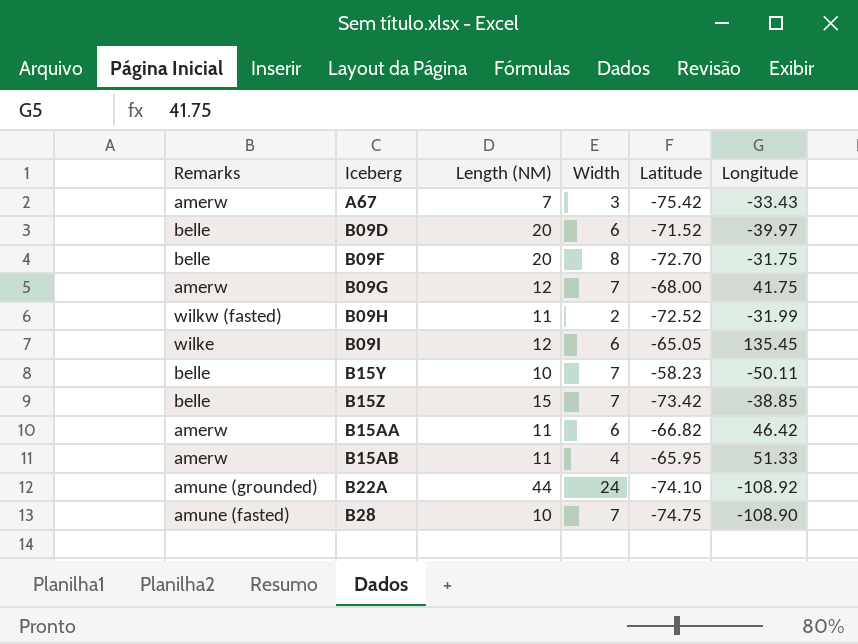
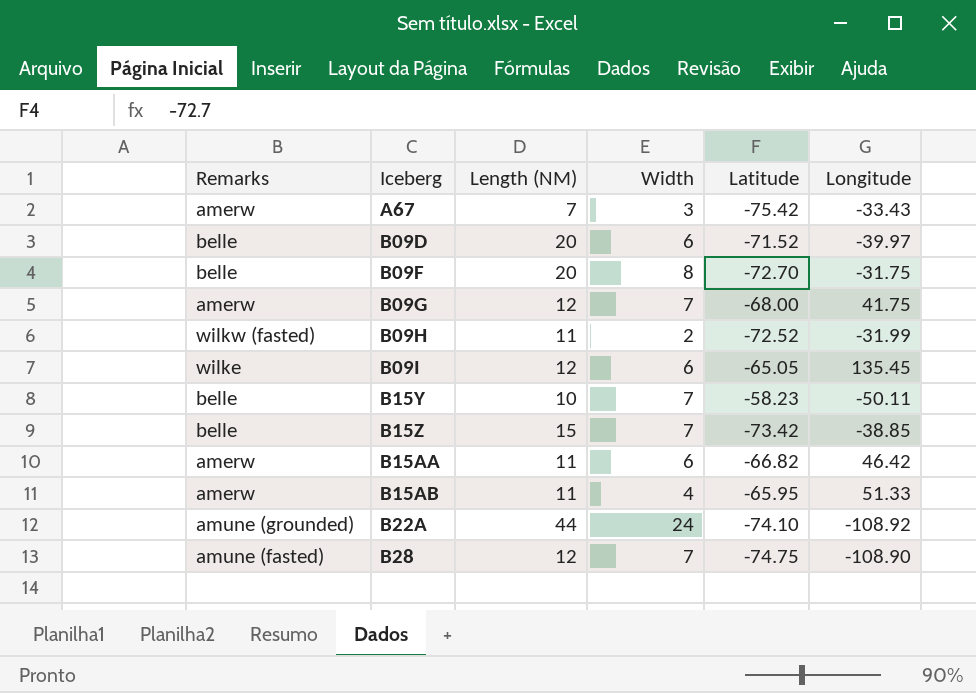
B28 | Length (NM): 10 -> 12

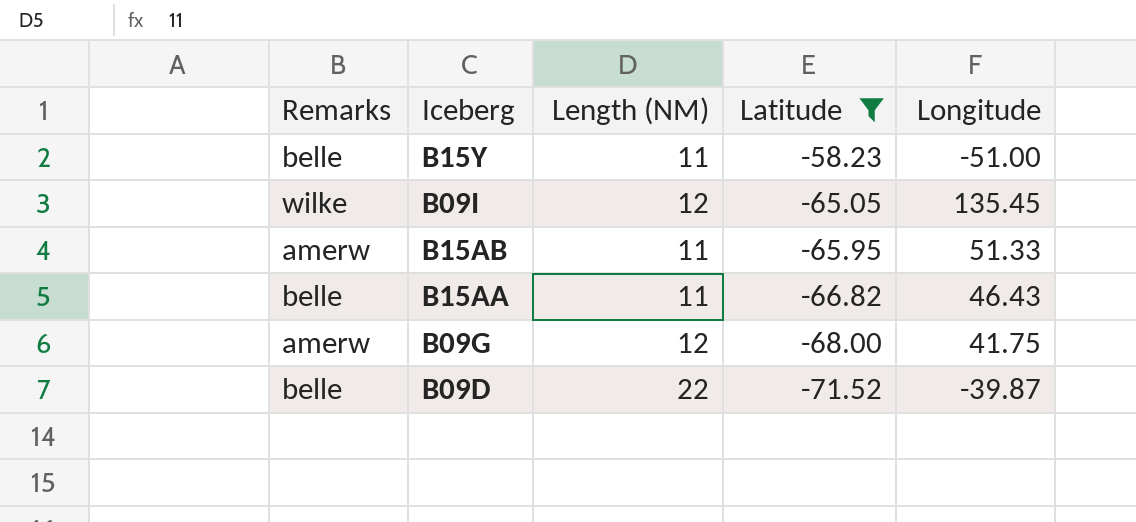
filter: none -> Latitude >= -71.52
row order: none -> Latitude descending
column Width | position: 4 -> none
B15Y | Length (NM): 10 -> 11
B15Y | Longitude: -50.11 -> -51.00
B15AA | Remarks: amerw -> belle
B15AA | Longitude: 46.42 -> 46.43
B09D | Length (NM): 20 -> 22
B09D | Longitude: -39.97 -> -39.87

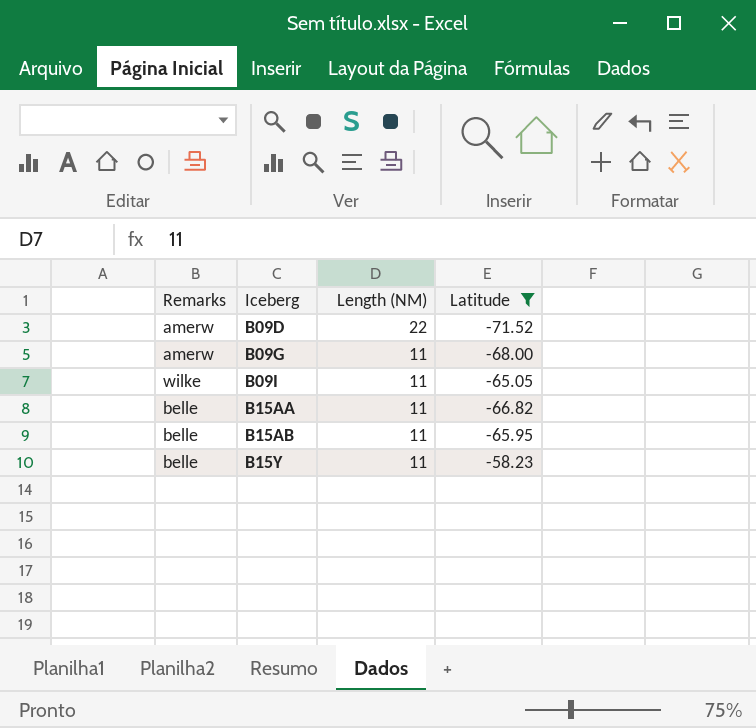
row order: Latitude descending -> Iceberg ascending
column Longitude | position: 5 -> none
B09D | Remarks: belle -> amerw
B09G | Length (NM): 12 -> 11
B09I | Length (NM): 12 -> 11
B15AB | Remarks: amerw -> belle

